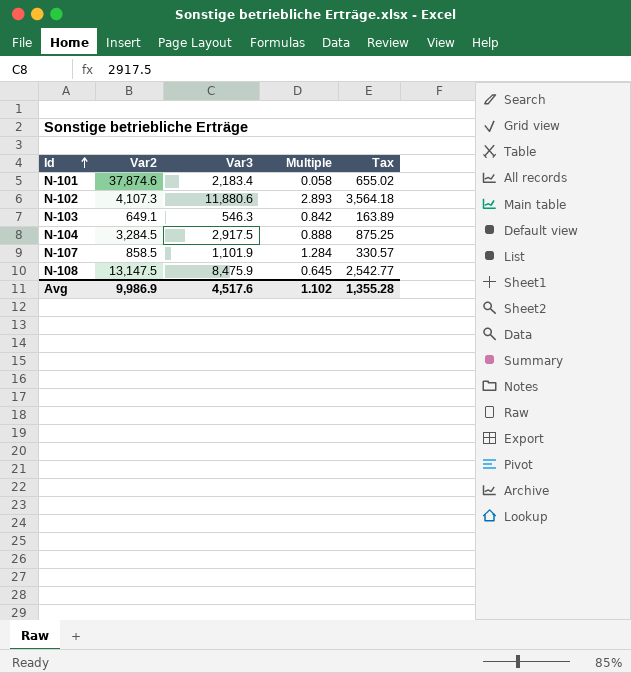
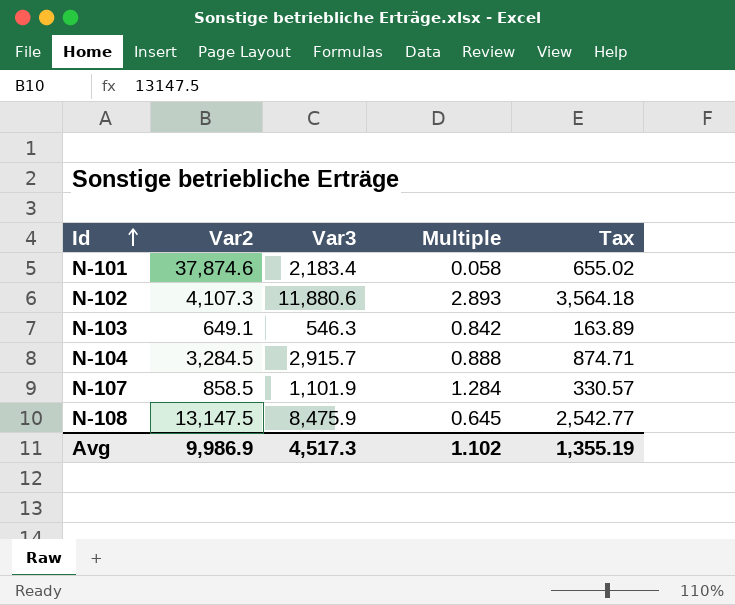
N-104 | Var3: 2,917.5 -> 2,915.7
N-104 | Tax: 875.25 -> 874.71
Avg | Var3: 4,517.6 -> 4,517.3
Avg | Tax: 1,355.28 -> 1,355.19

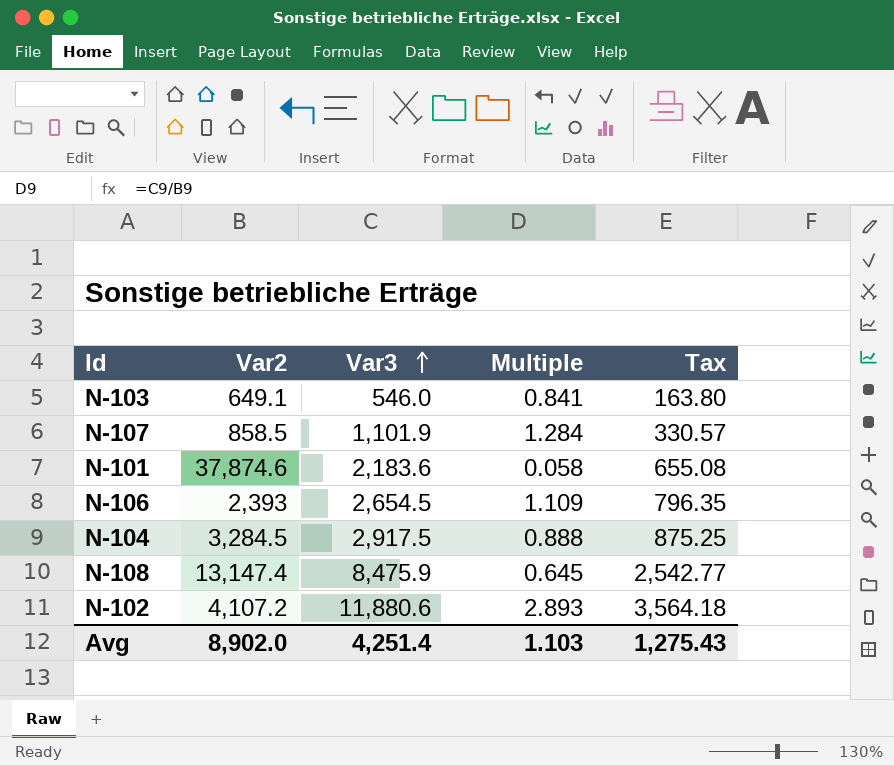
row order: Id ascending -> Var3 ascending
N-103 | Var3: 546.3 -> 546.0
N-103 | Multiple: 0.842 -> 0.841
N-103 | Tax: 163.89 -> 163.80
N-101 | Var3: 2,183.4 -> 2,183.6
N-101 | Tax: 655.02 -> 655.08
row N-106: none -> 2,393 | 2,654.5 | 1.109 | 796.35
N-104 | Var3: 2,915.7 -> 2,917.5
N-104 | Tax: 874.71 -> 875.25
N-108 | Var2: 13,147.5 -> 13,147.4
N-102 | Var2: 4,107.3 -> 4,107.2
Avg | Var2: 9,986.9 -> 8,902.0
Avg | Var3: 4,517.3 -> 4,251.4
Avg | Multiple: 1.102 -> 1.103
Avg | Tax: 1,355.19 -> 1,275.43

